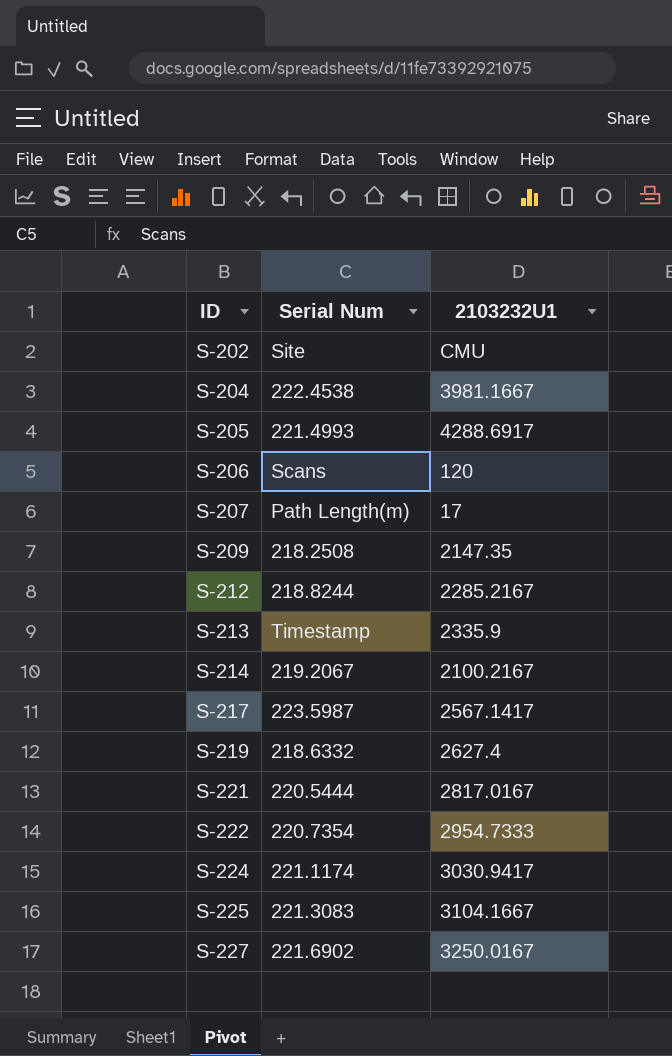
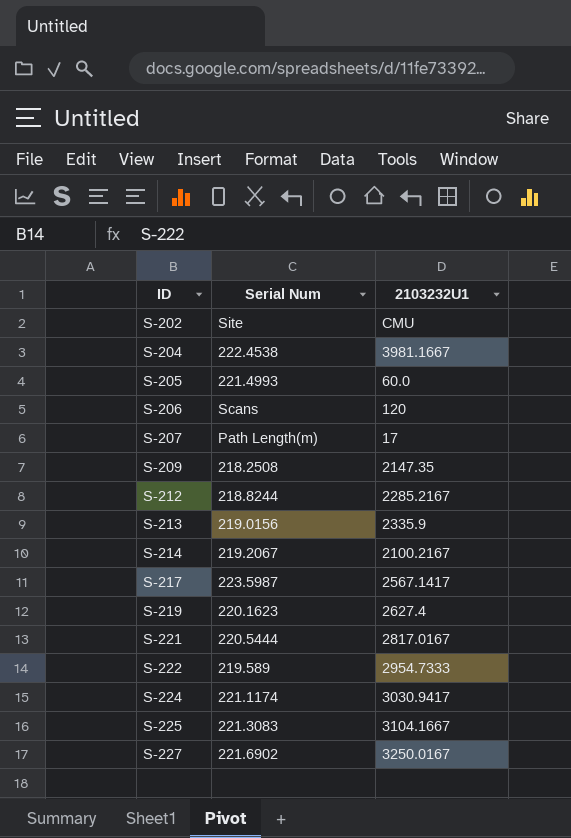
S-205 | 2103232U1: 4288.6917 -> 60.0
S-213 | Serial Num: Timestamp -> 219.0156
S-219 | Serial Num: 218.6332 -> 220.1623
S-222 | Serial Num: 220.7354 -> 219.589

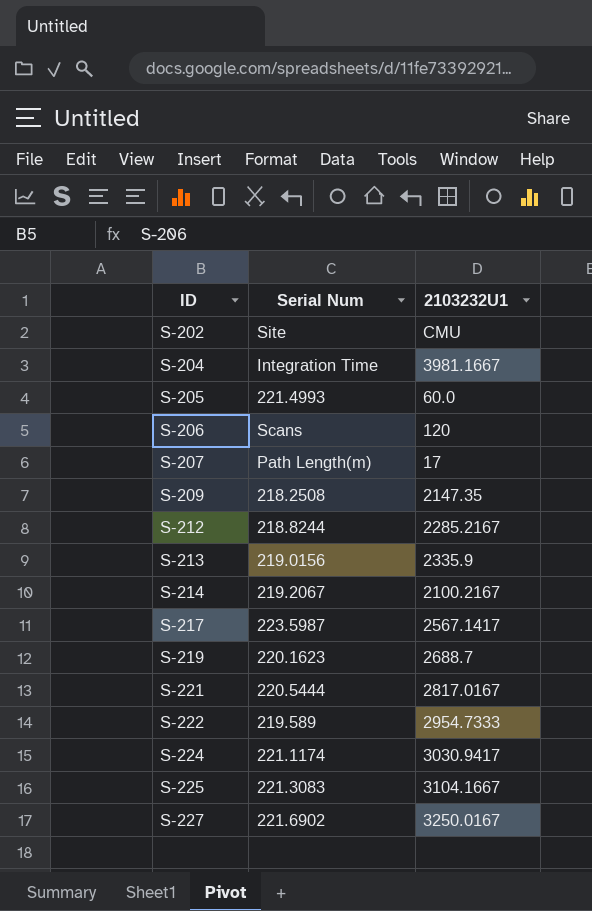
S-204 | Serial Num: 222.4538 -> Integration Time
S-219 | 2103232U1: 2627.4 -> 2688.7

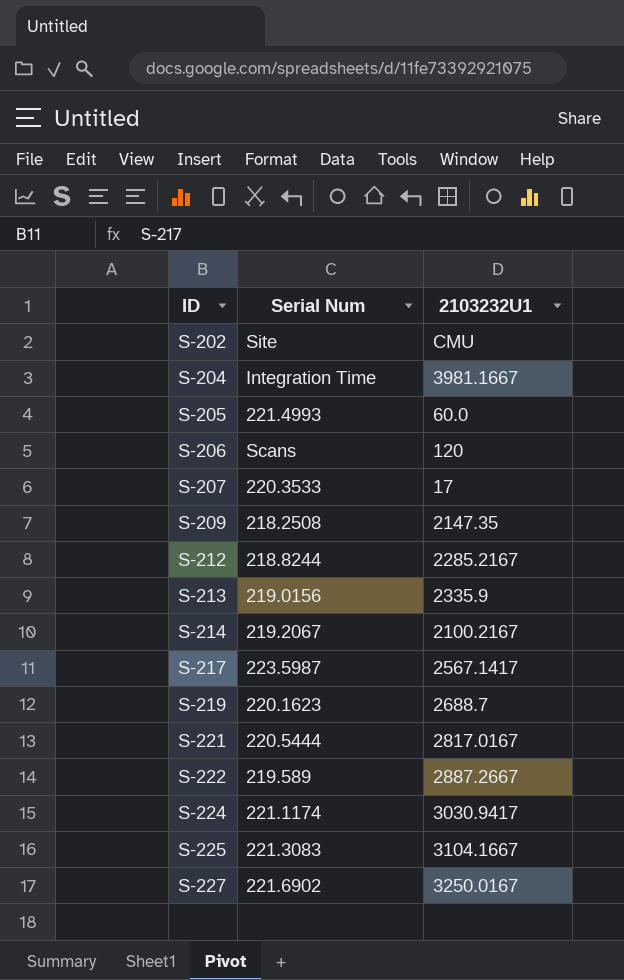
S-207 | Serial Num: Path Length(m) -> 220.3533
S-222 | 2103232U1: 2954.7333 -> 2887.2667

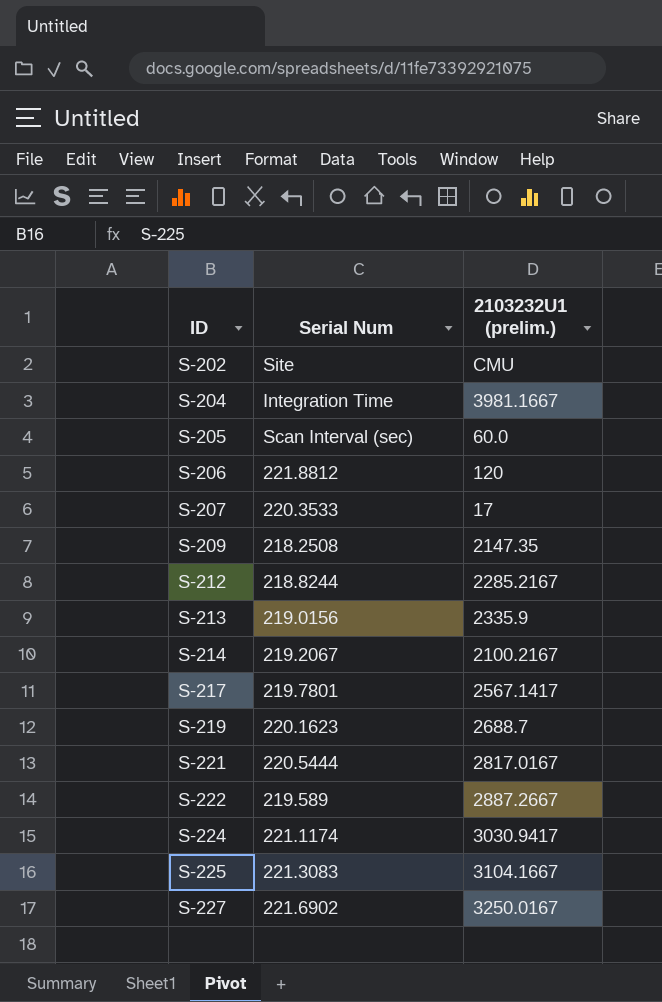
column name: 2103232U1 -> 2103232U1 (prelim.)
S-205 | Serial Num: 221.4993 -> Scan Interval (sec)
S-206 | Serial Num: Scans -> 221.8812
S-217 | Serial Num: 223.5987 -> 219.7801

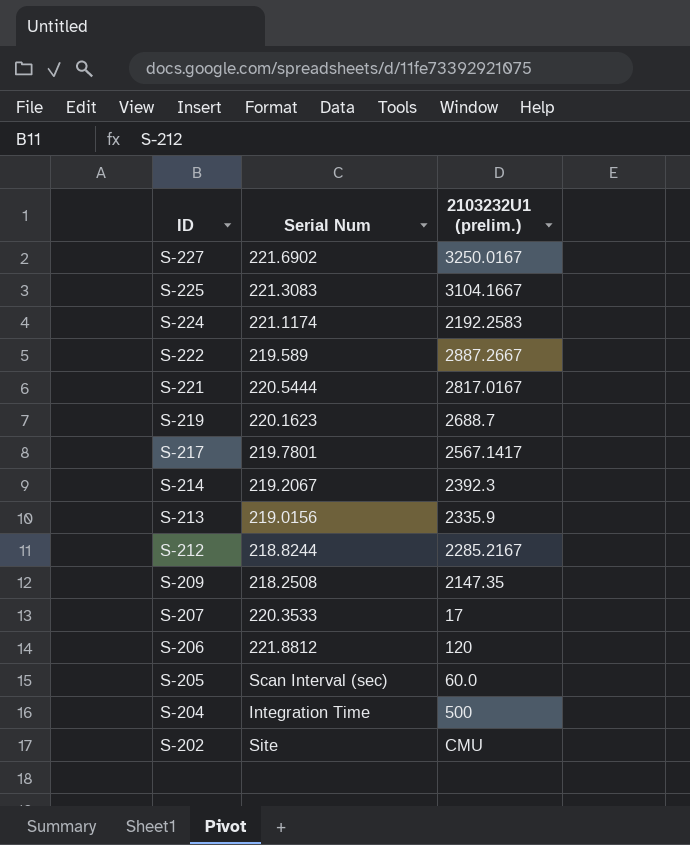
row order: ID ascending -> ID descending
S-224 | 2103232U1 (prelim.): 3030.9417 -> 2192.2583
S-214 | 2103232U1 (prelim.): 2100.2167 -> 2392.3
S-204 | 2103232U1 (prelim.): 3981.1667 -> 500

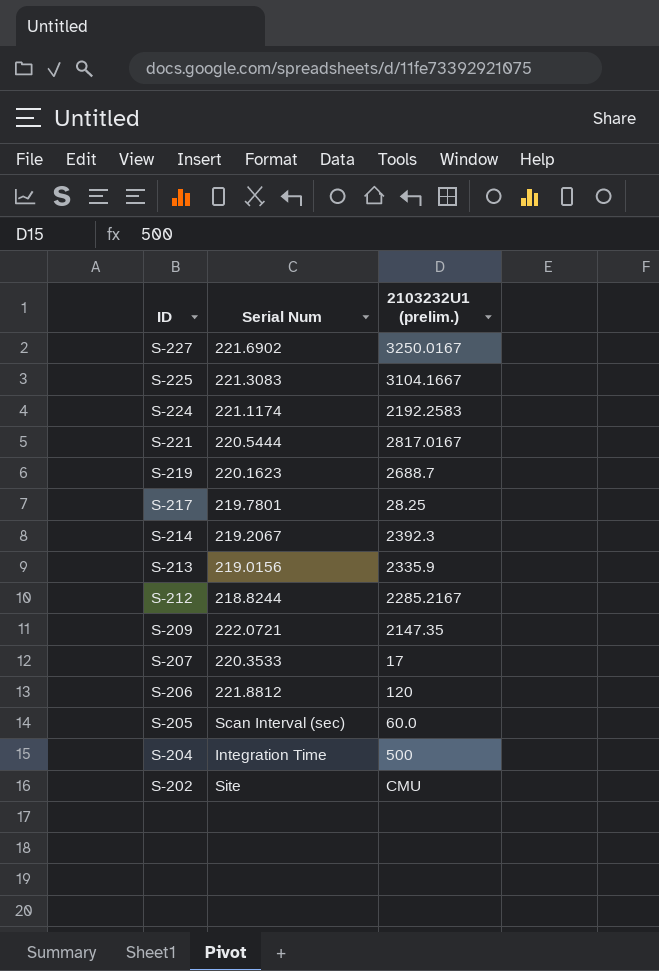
row S-222: 219.589 | 2887.2667 -> none
S-217 | 2103232U1 (prelim.): 2567.1417 -> 28.25
S-209 | Serial Num: 218.2508 -> 222.0721

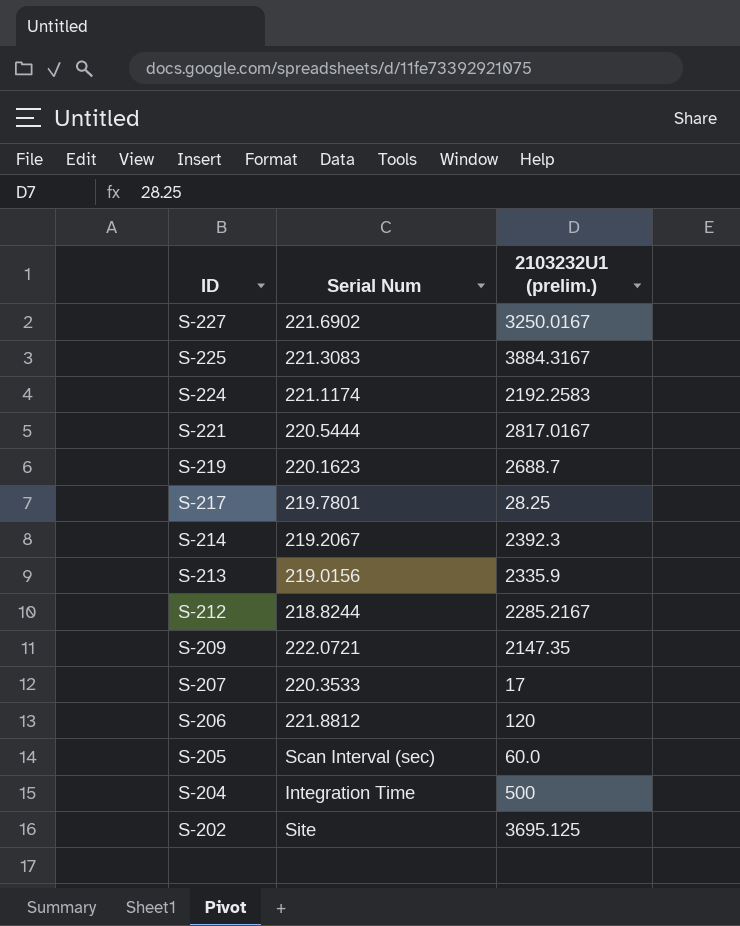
S-225 | 2103232U1 (prelim.): 3104.1667 -> 3884.3167
S-202 | 2103232U1 (prelim.): CMU -> 3695.125

